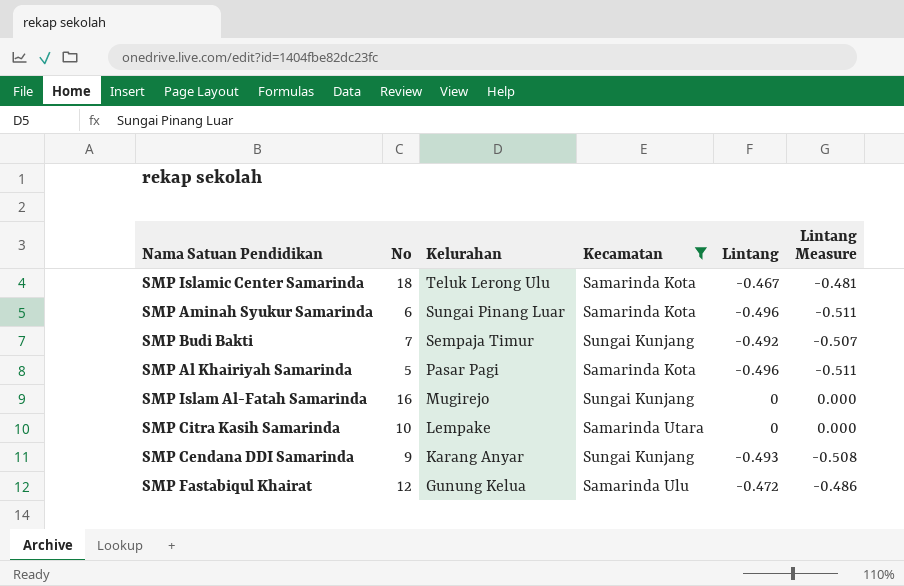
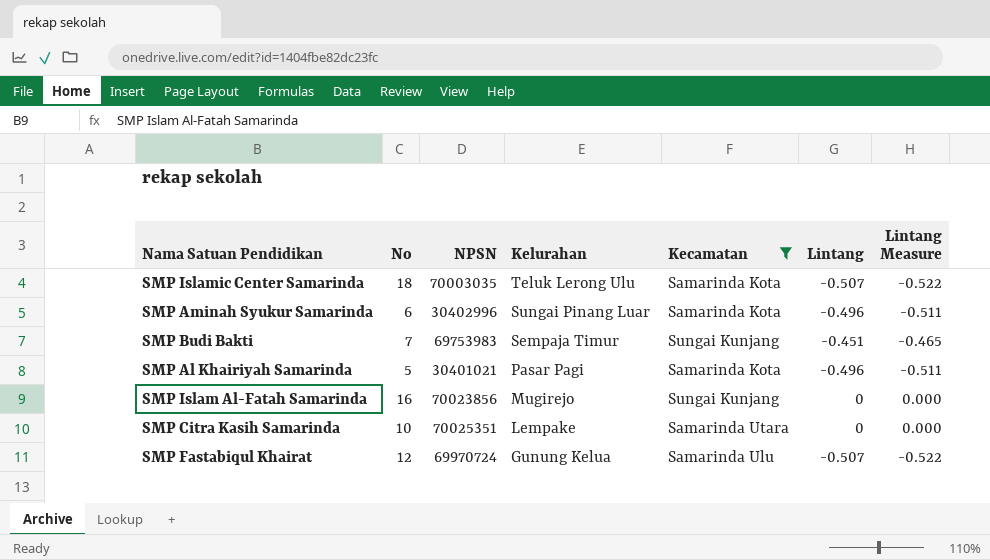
column NPSN | position: none -> 3
row SMP Cendana DDI Samarinda: 9 | Karang Anyar | Sungai Kunjang | -0.493 | -0.508 -> none
SMP Islamic Center Samarinda | Lintang: -0.467 -> -0.507
SMP Islamic Center Samarinda | Lintang Measure: -0.481 -> -0.522
SMP Budi Bakti | Lintang: -0.492 -> -0.451
SMP Budi Bakti | Lintang Measure: -0.507 -> -0.465
SMP Fastabiqul Khairat | Lintang: -0.472 -> -0.507
SMP Fastabiqul Khairat | Lintang Measure: -0.486 -> -0.522

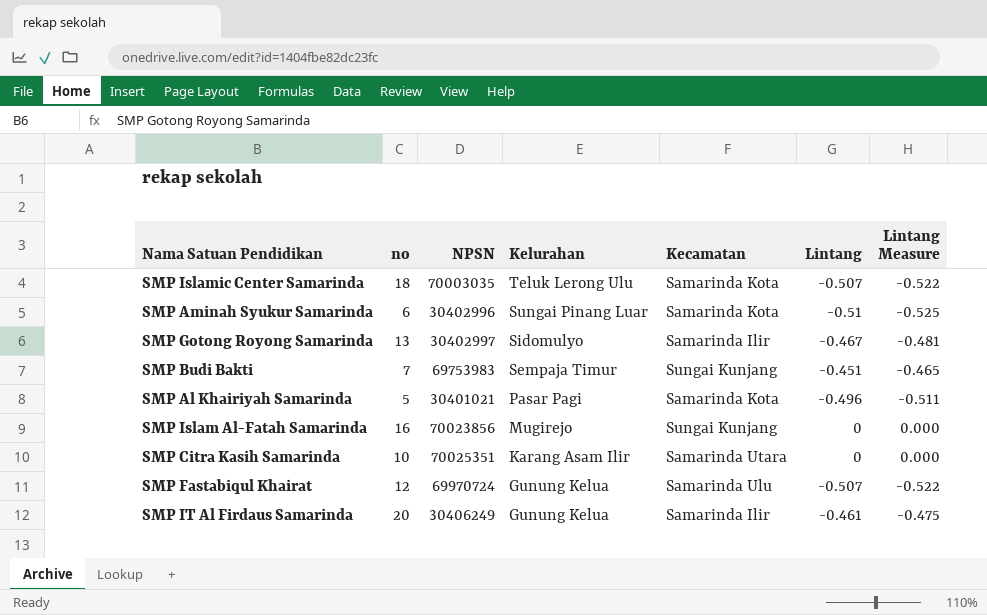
filter: Kecamatan != Samarinda Ilir -> none
column name: No -> no
SMP Aminah Syukur Samarinda | Lintang: -0.496 -> -0.51
SMP Aminah Syukur Samarinda | Lintang Measure: -0.511 -> -0.525
SMP Citra Kasih Samarinda | Kelurahan: Lempake -> Karang Asam Ilir

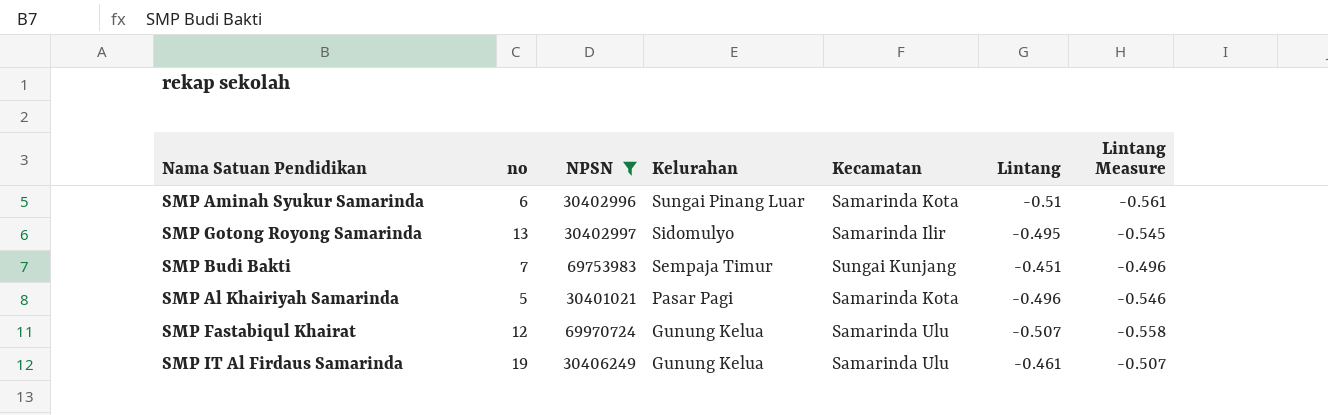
filter: none -> NPSN <= 69970724
column Lintang Measure | formula: [Lintang] * 1.03 -> [Lintang] * 1.1
SMP Gotong Royong Samarinda | Lintang: -0.467 -> -0.495
SMP IT Al Firdaus Samarinda | no: 20 -> 19
SMP IT Al Firdaus Samarinda | Kecamatan: Samarinda Ilir -> Samarinda Ulu

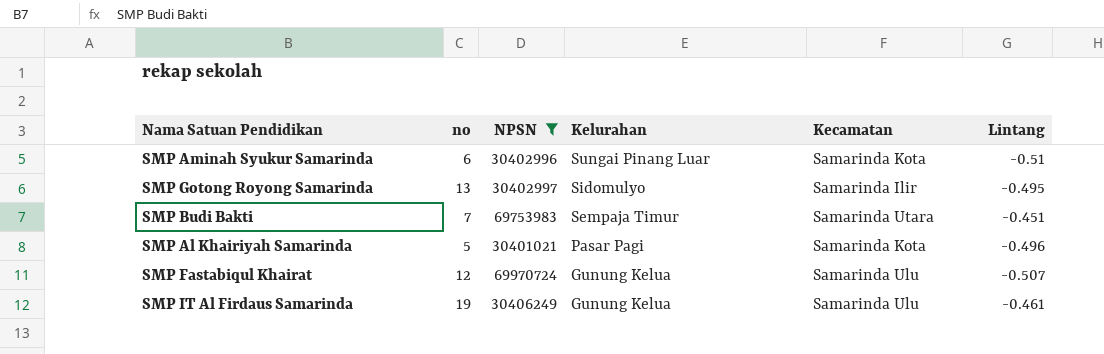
column Lintang Measure | formula: [Lintang] * 1.1 -> none
SMP Budi Bakti | Kecamatan: Sungai Kunjang -> Samarinda Utara

